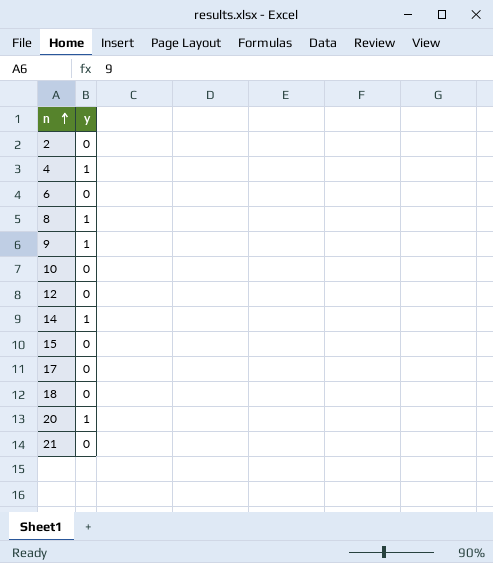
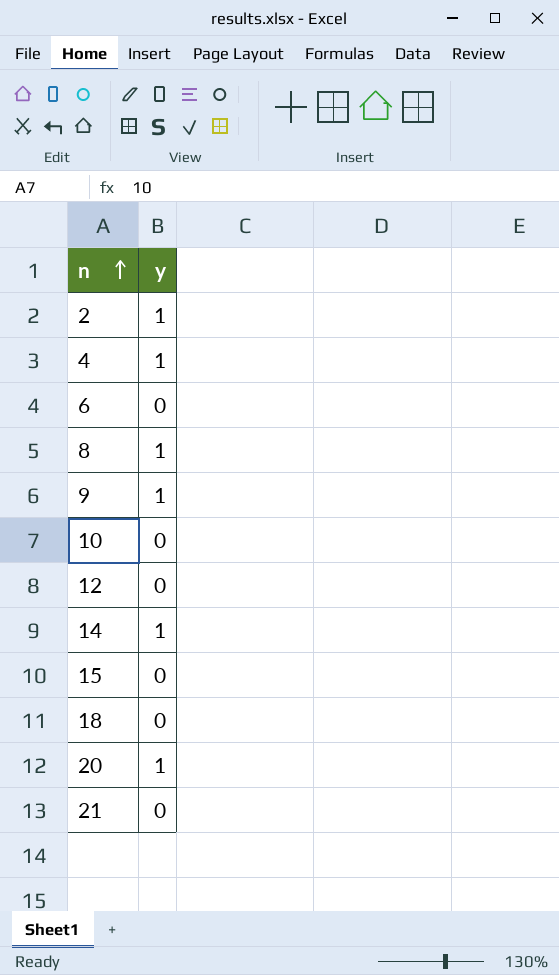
row 17: 0 -> none
2 | y: 0 -> 1

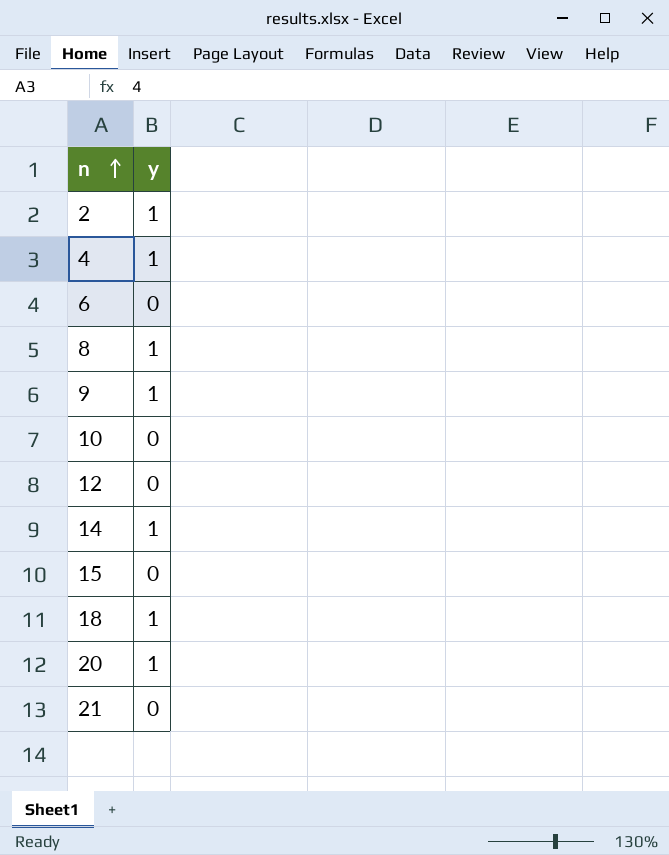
18 | y: 0 -> 1

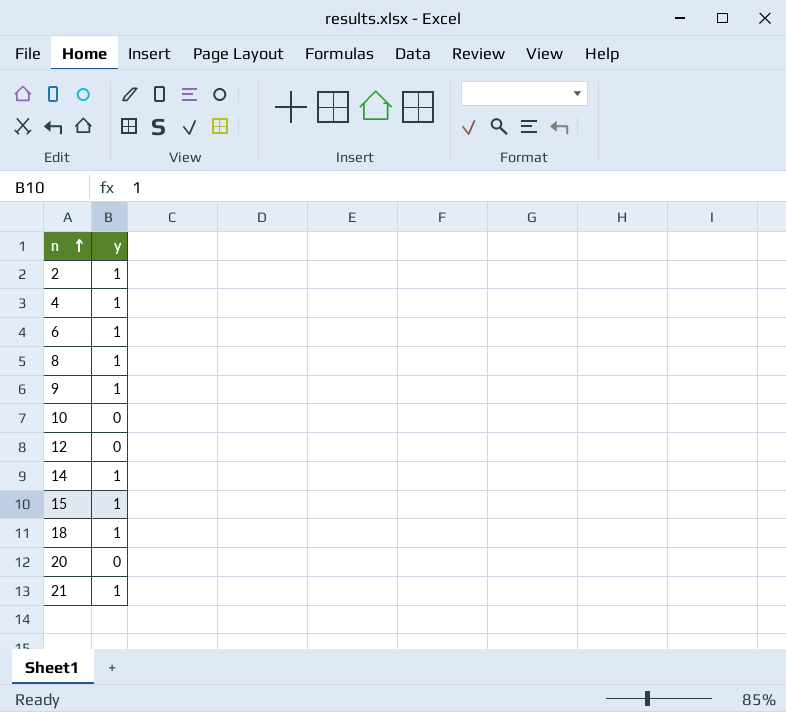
6 | y: 0 -> 1
15 | y: 0 -> 1
20 | y: 1 -> 0
21 | y: 0 -> 1

